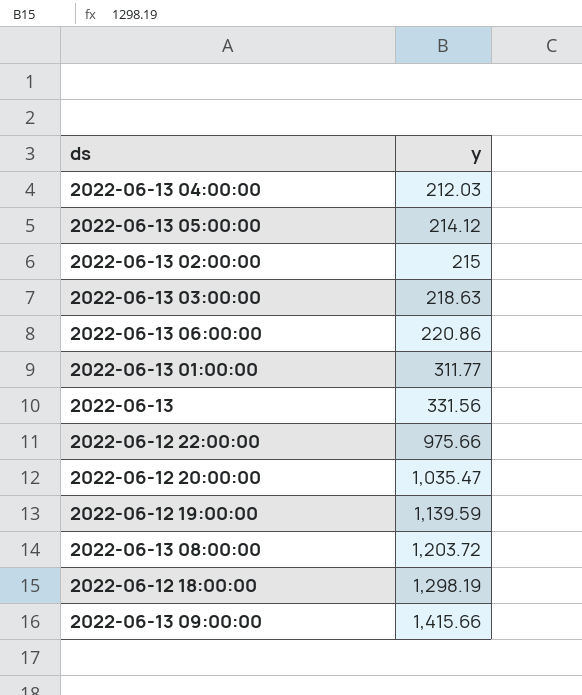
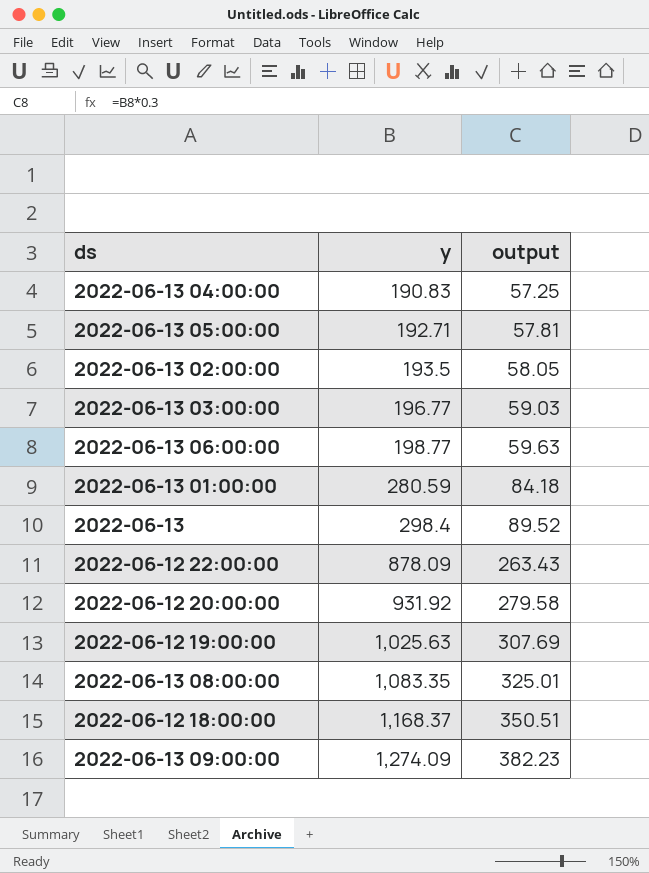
column output | formula: none -> [y] * 0.3
2022-06-13 04:00:00 | y: 212.03 -> 190.83
2022-06-13 05:00:00 | y: 214.12 -> 192.71
2022-06-13 02:00:00 | y: 215 -> 193.5
2022-06-13 03:00:00 | y: 218.63 -> 196.77
2022-06-13 06:00:00 | y: 220.86 -> 198.77
2022-06-13 01:00:00 | y: 311.77 -> 280.59
2022-06-13 | y: 331.56 -> 298.4
2022-06-12 22:00:00 | y: 975.66 -> 878.09
2022-06-12 20:00:00 | y: 1,035.47 -> 931.92
2022-06-12 19:00:00 | y: 1,139.59 -> 1,025.63
2022-06-13 08:00:00 | y: 1,203.72 -> 1,083.35
2022-06-12 18:00:00 | y: 1,298.19 -> 1,168.37
2022-06-13 09:00:00 | y: 1,415.66 -> 1,274.09

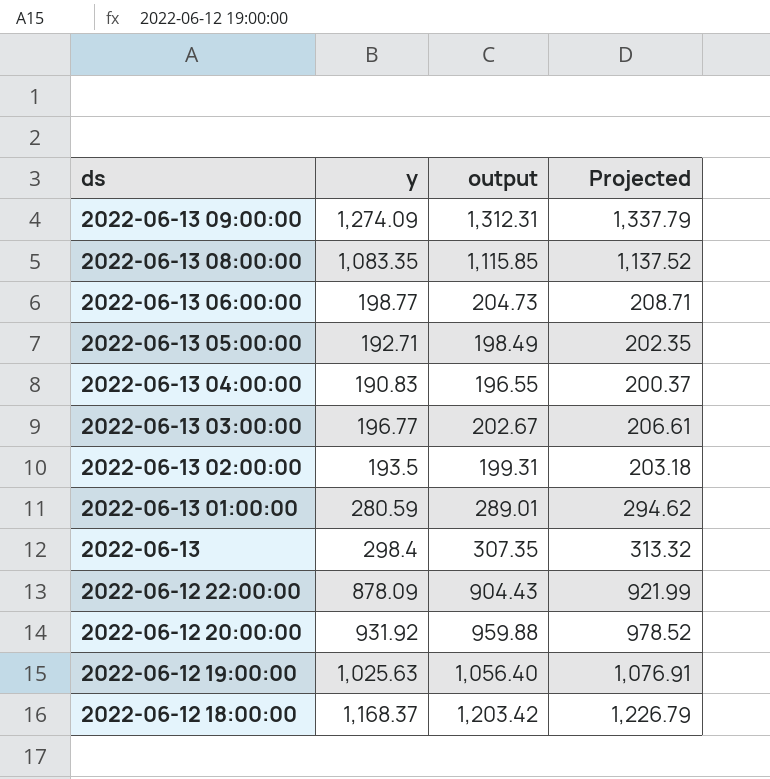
row order: y ascending -> ds descending
column output | formula: [y] * 0.3 -> [y] * 1.03
column Projected | formula: none -> [y] * 1.05

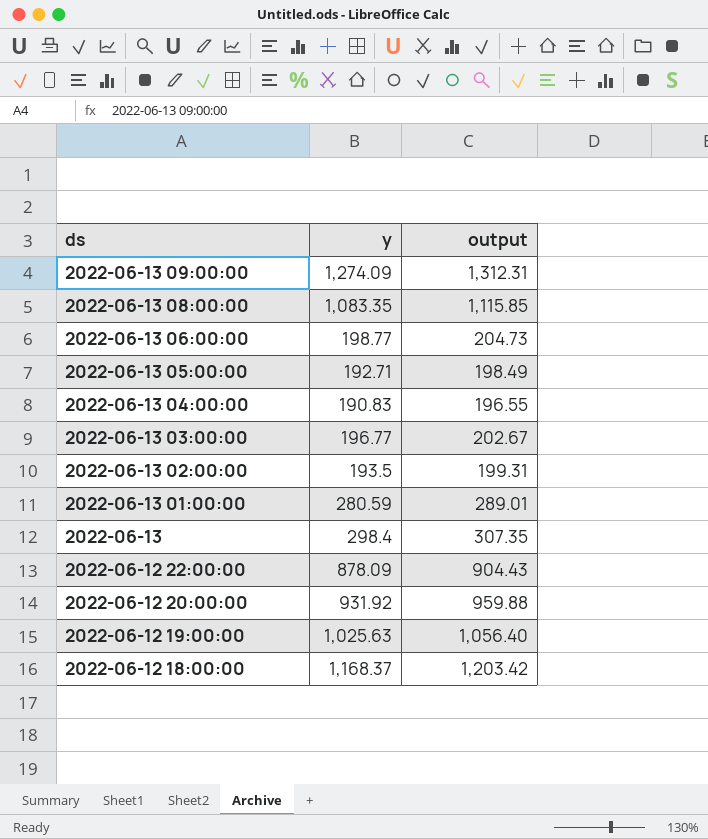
column Projected | formula: [y] * 1.05 -> none

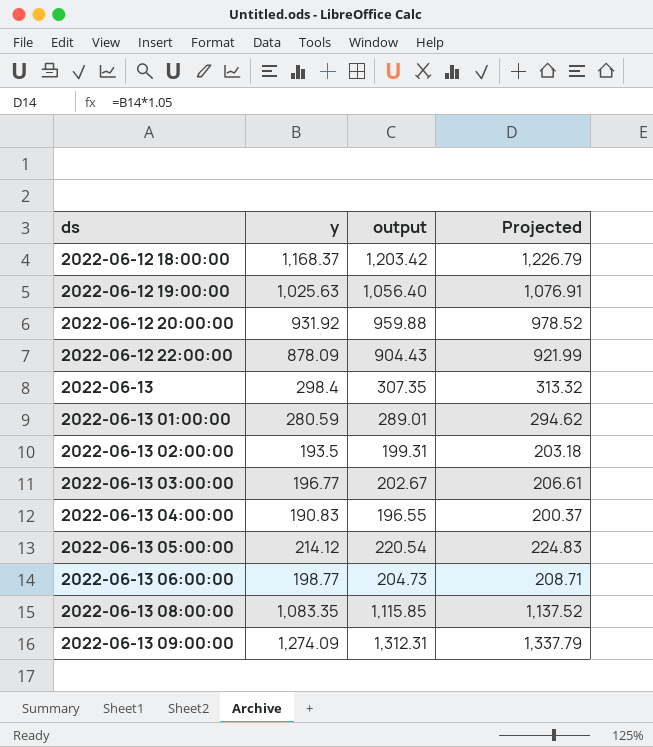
row order: ds descending -> ds ascending
column Projected | formula: none -> [y] * 1.05
2022-06-13 05:00:00 | y: 192.71 -> 214.12
2022-06-13 05:00:00 | output: 198.49 -> 220.54

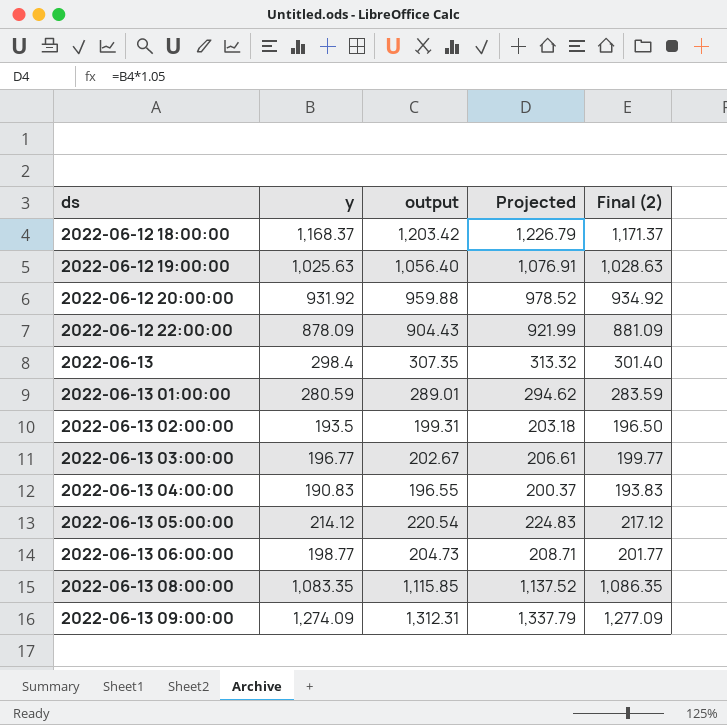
column Final (2) | formula: none -> [y] + 3

